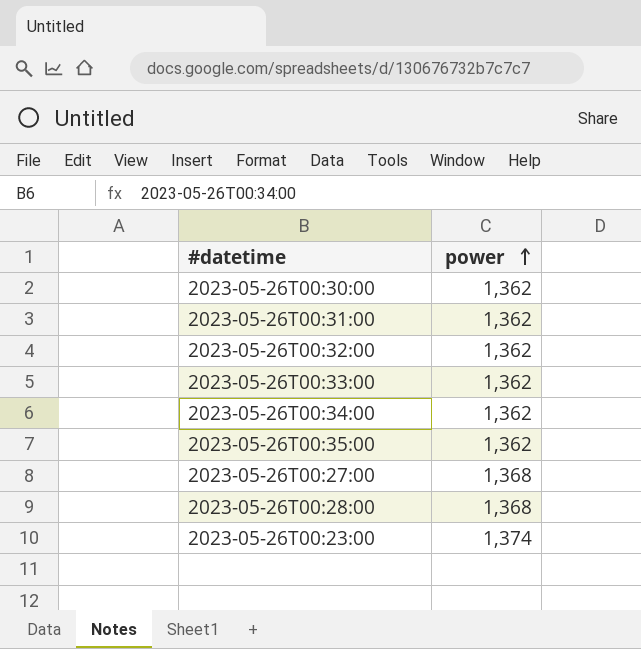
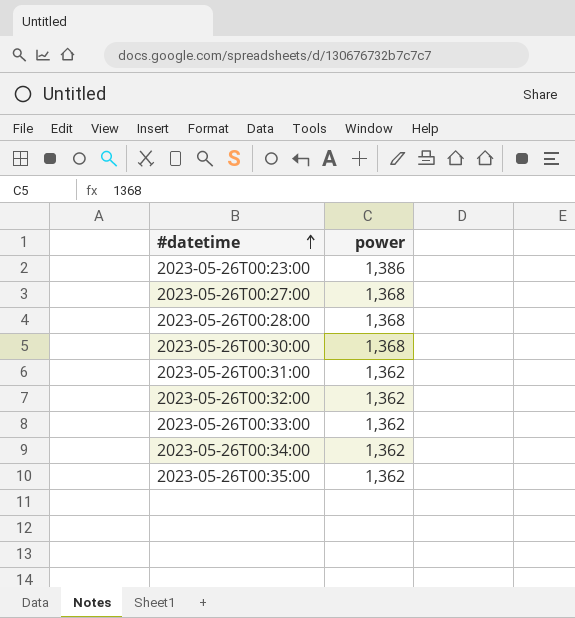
row order: power ascending -> #datetime ascending
2023-05-26T00:23:00 | power: 1,374 -> 1,386
2023-05-26T00:30:00 | power: 1,362 -> 1,368

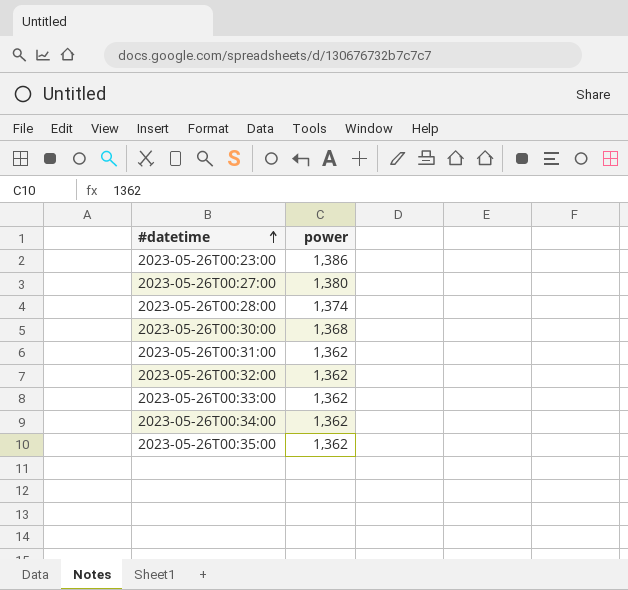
2023-05-26T00:27:00 | power: 1,368 -> 1,380
2023-05-26T00:28:00 | power: 1,368 -> 1,374

